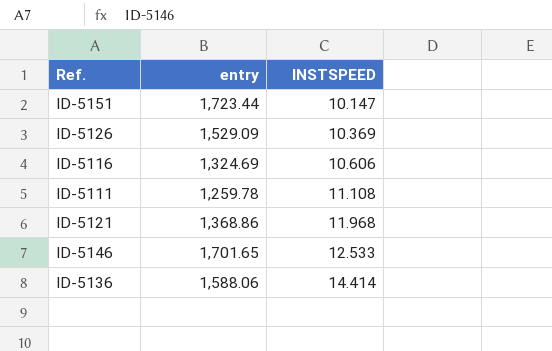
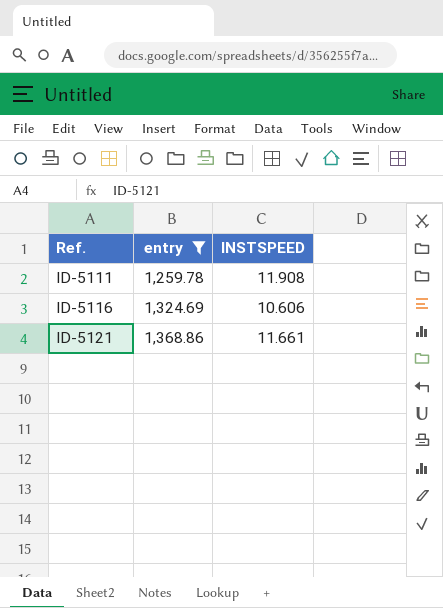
filter: none -> entry <= 1,368.86
row order: INSTSPEED ascending -> Ref. ascending
ID-5111 | INSTSPEED: 11.108 -> 11.908
ID-5121 | INSTSPEED: 11.968 -> 11.661

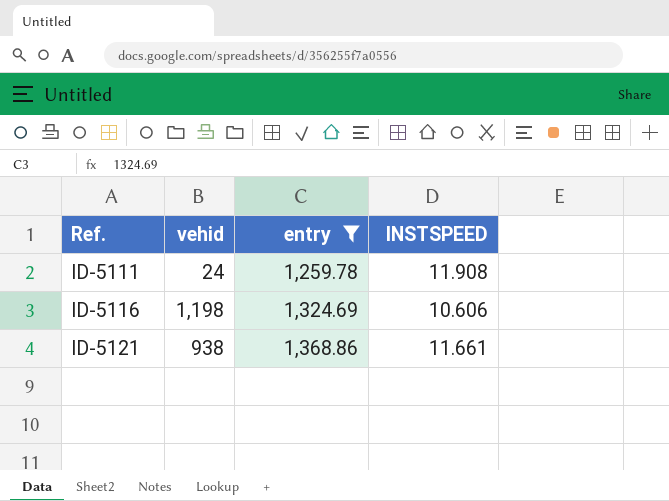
column vehid | position: none -> 2

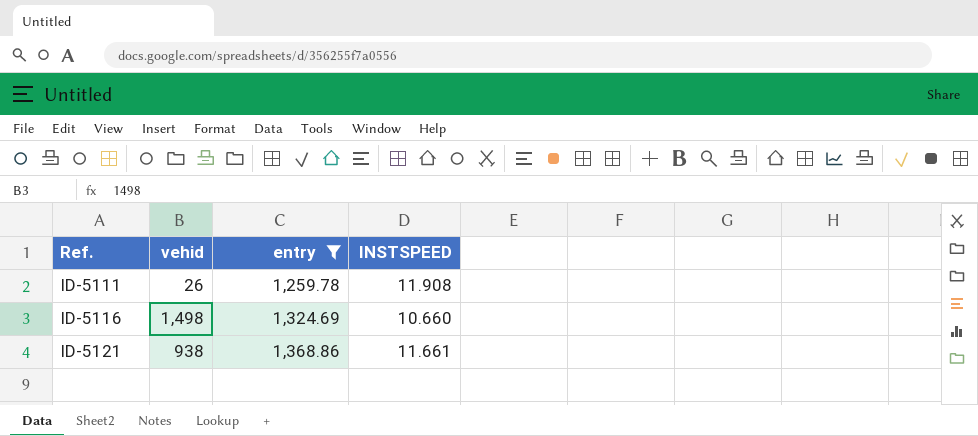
ID-5111 | vehid: 24 -> 26
ID-5116 | vehid: 1,198 -> 1,498
ID-5116 | INSTSPEED: 10.606 -> 10.660

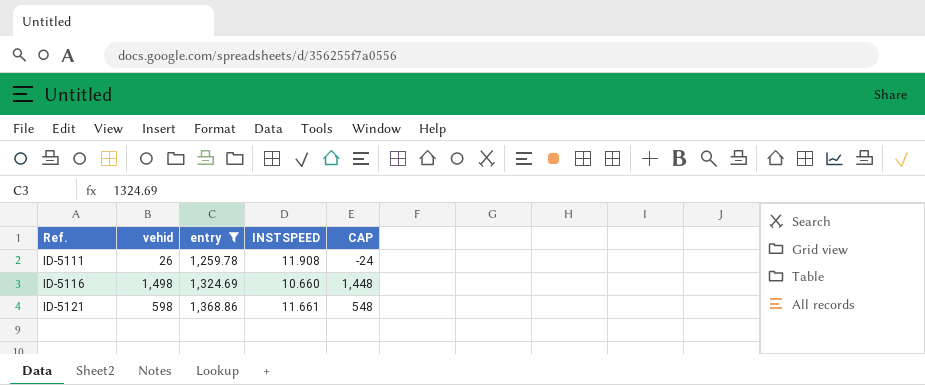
column CAP | formula: none -> [vehid] - 50
ID-5121 | vehid: 938 -> 598

